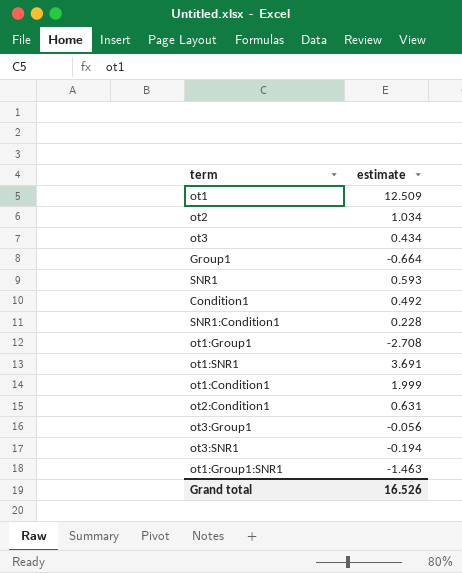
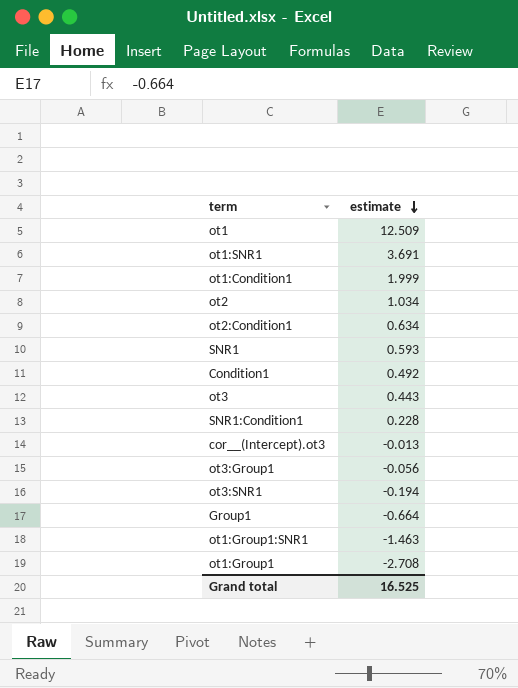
row order: none -> estimate descending
ot2:Condition1 | estimate: 0.631 -> 0.634
ot3 | estimate: 0.434 -> 0.443
row cor__(Intercept).ot3: none -> -0.013
Grand total | estimate: 16.526 -> 16.525

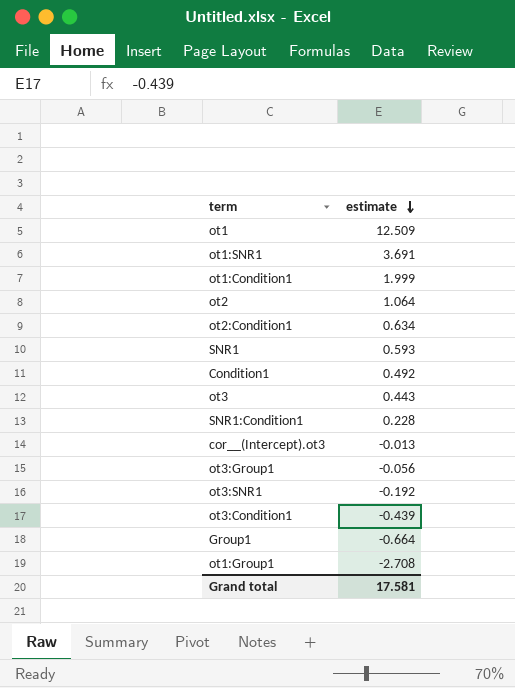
row ot1:Group1:SNR1: -1.463 -> none
ot2 | estimate: 1.034 -> 1.064
ot3:SNR1 | estimate: -0.194 -> -0.192
row ot3:Condition1: none -> -0.439
Grand total | estimate: 16.525 -> 17.581

